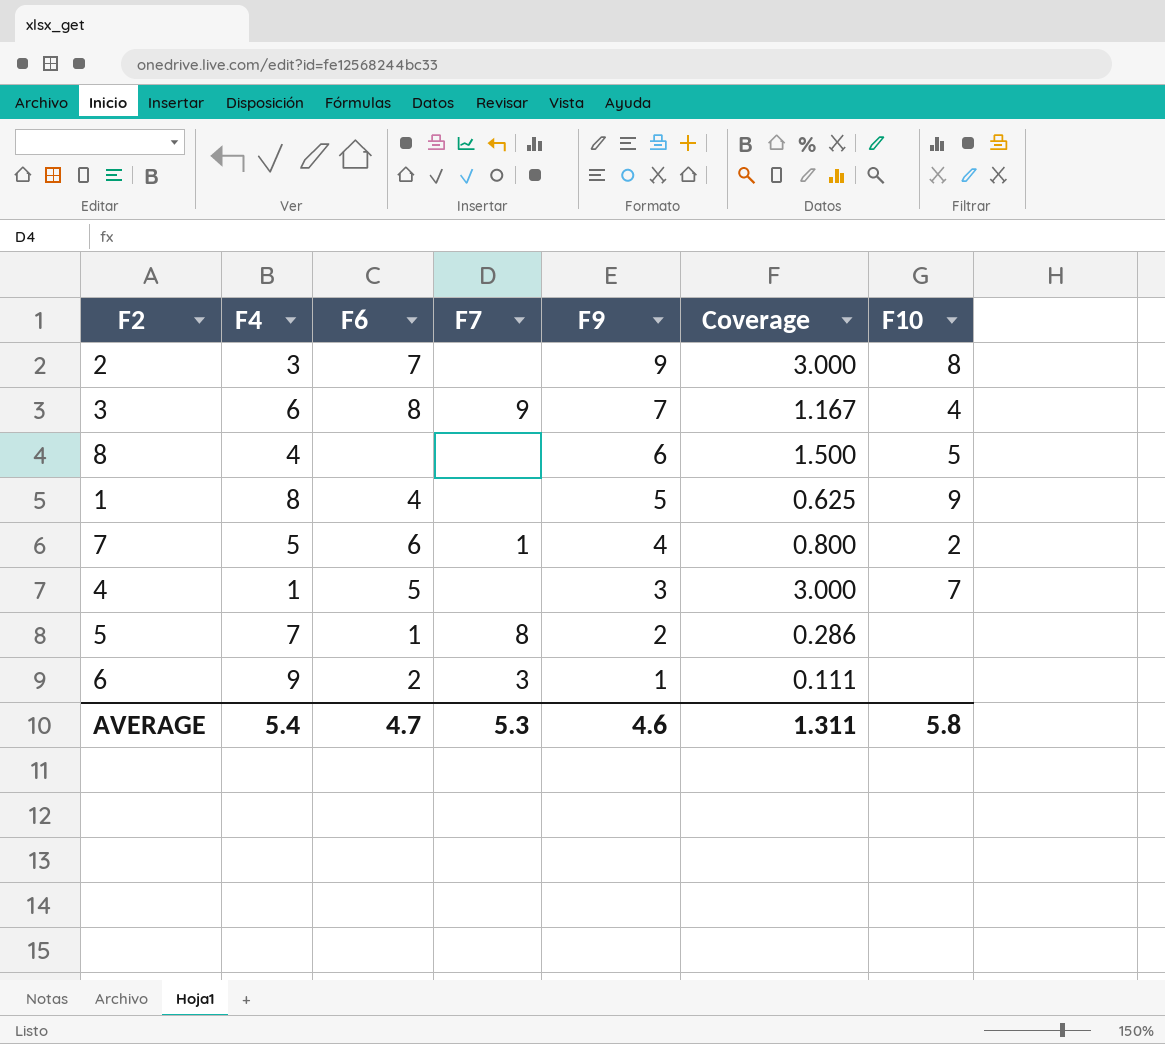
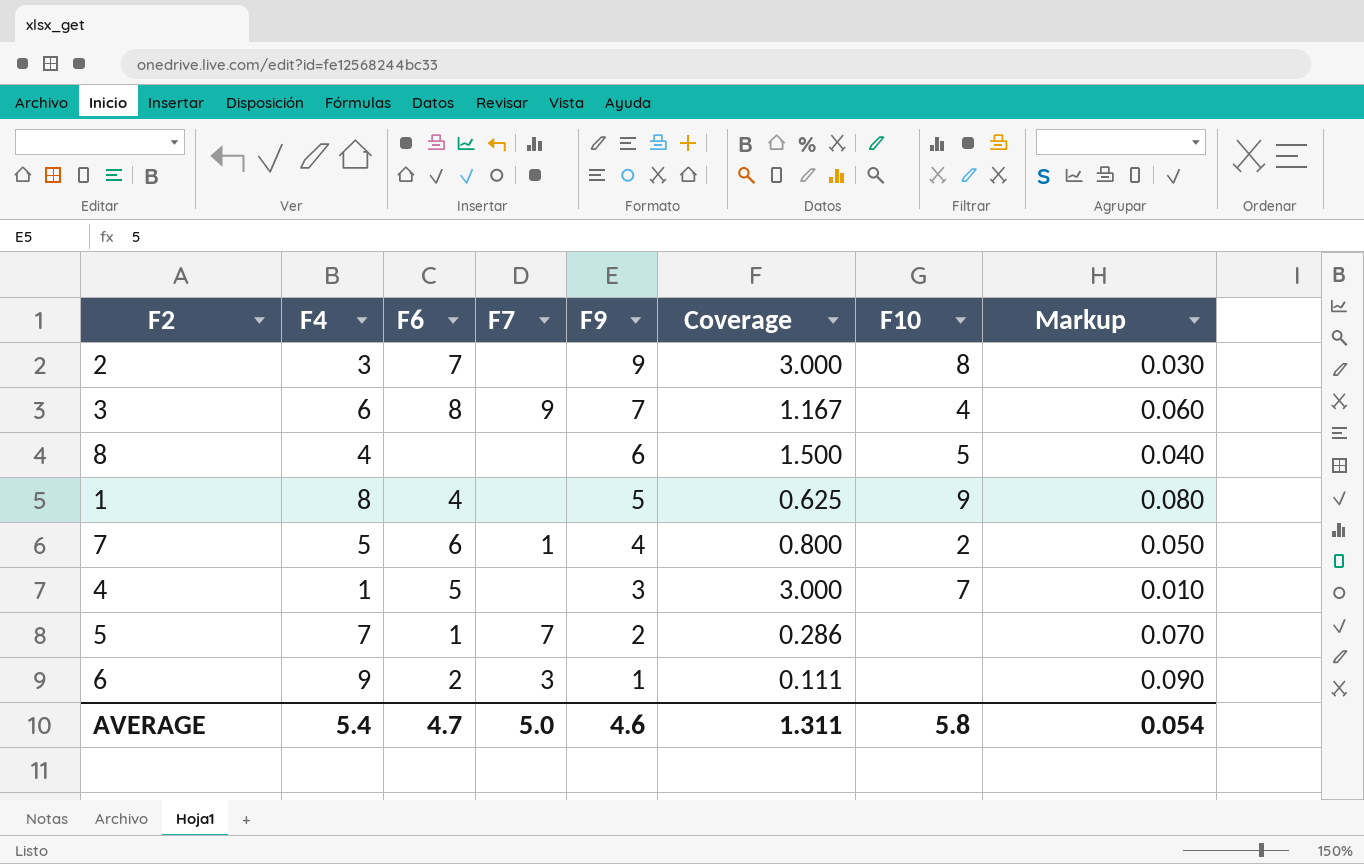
column Markup | formula: none -> [F4] * 0.01
5 | F7: 8 -> 7
AVERAGE | F7: 5.3 -> 5.0

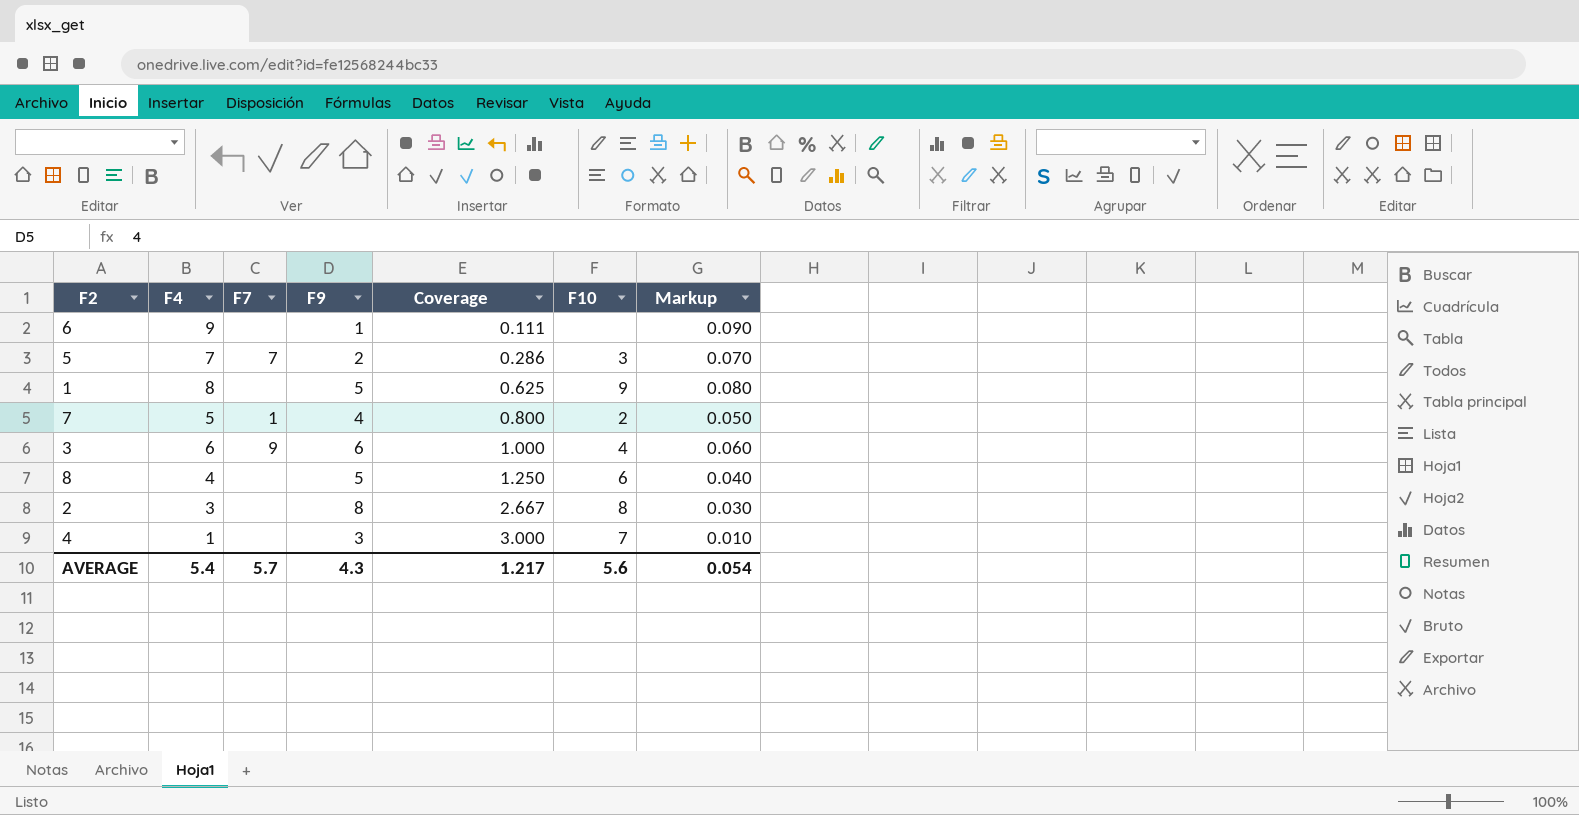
row order: F9 descending -> Coverage ascending
column F6 | position: 3 -> none
6 | F7: 3 -> none
5 | F10: none -> 3
3 | F9: 7 -> 6
3 | Coverage: 1.167 -> 1.000
8 | F9: 6 -> 5
8 | Coverage: 1.500 -> 1.250
8 | F10: 5 -> 6
2 | F9: 9 -> 8
2 | Coverage: 3.000 -> 2.667
AVERAGE | F7: 5.0 -> 5.7
AVERAGE | F9: 4.6 -> 4.3
AVERAGE | Coverage: 1.311 -> 1.217
AVERAGE | F10: 5.8 -> 5.6

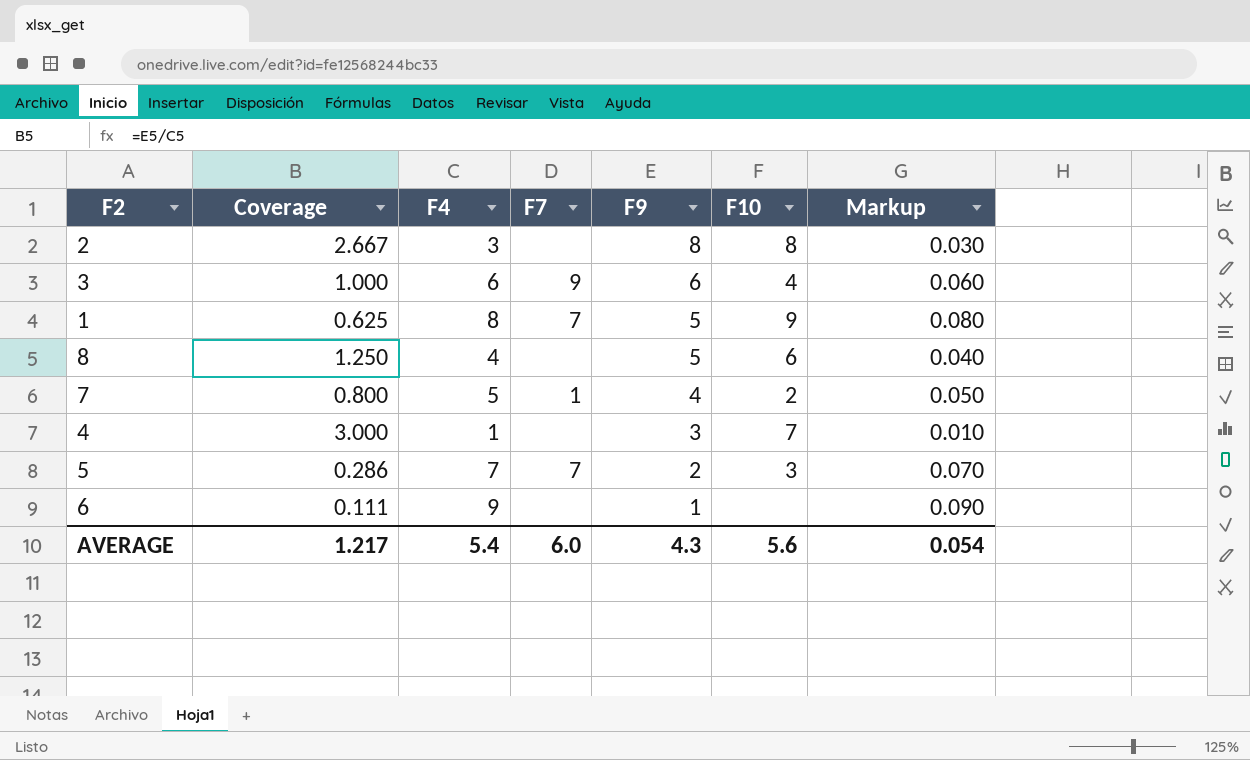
row order: Coverage ascending -> F9 descending
column Coverage | position: 5 -> 2
1 | F7: none -> 7
AVERAGE | F7: 5.7 -> 6.0

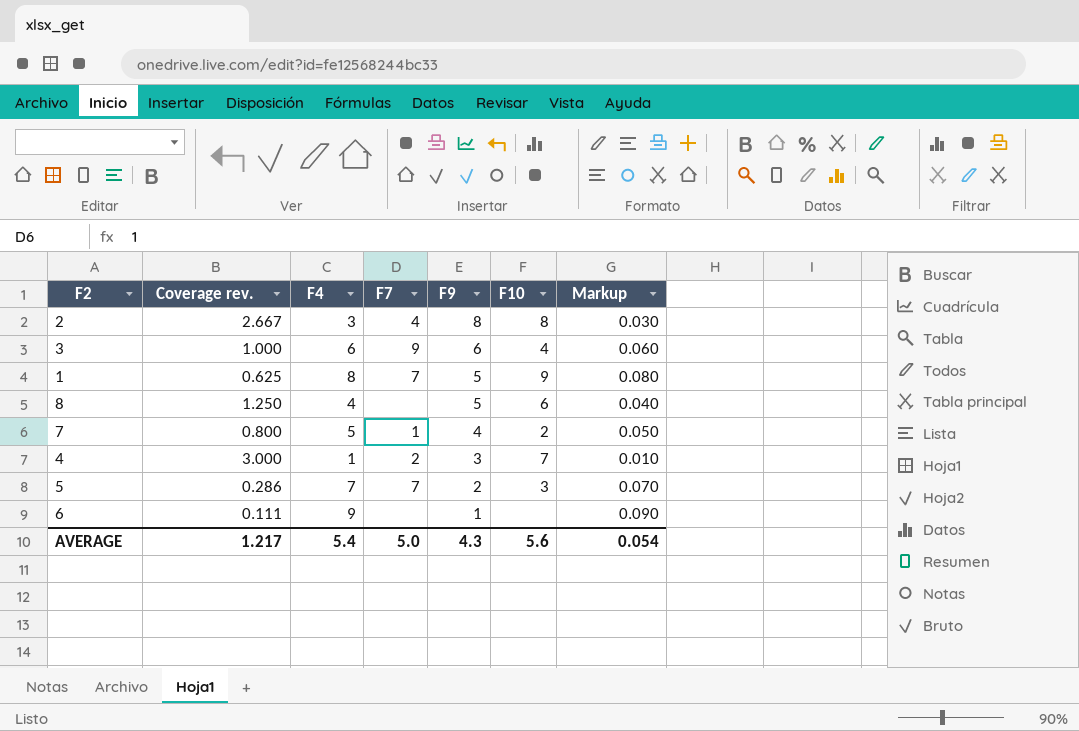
column name: Coverage -> Coverage rev.
2 | F7: none -> 4
4 | F7: none -> 2
AVERAGE | F7: 6.0 -> 5.0

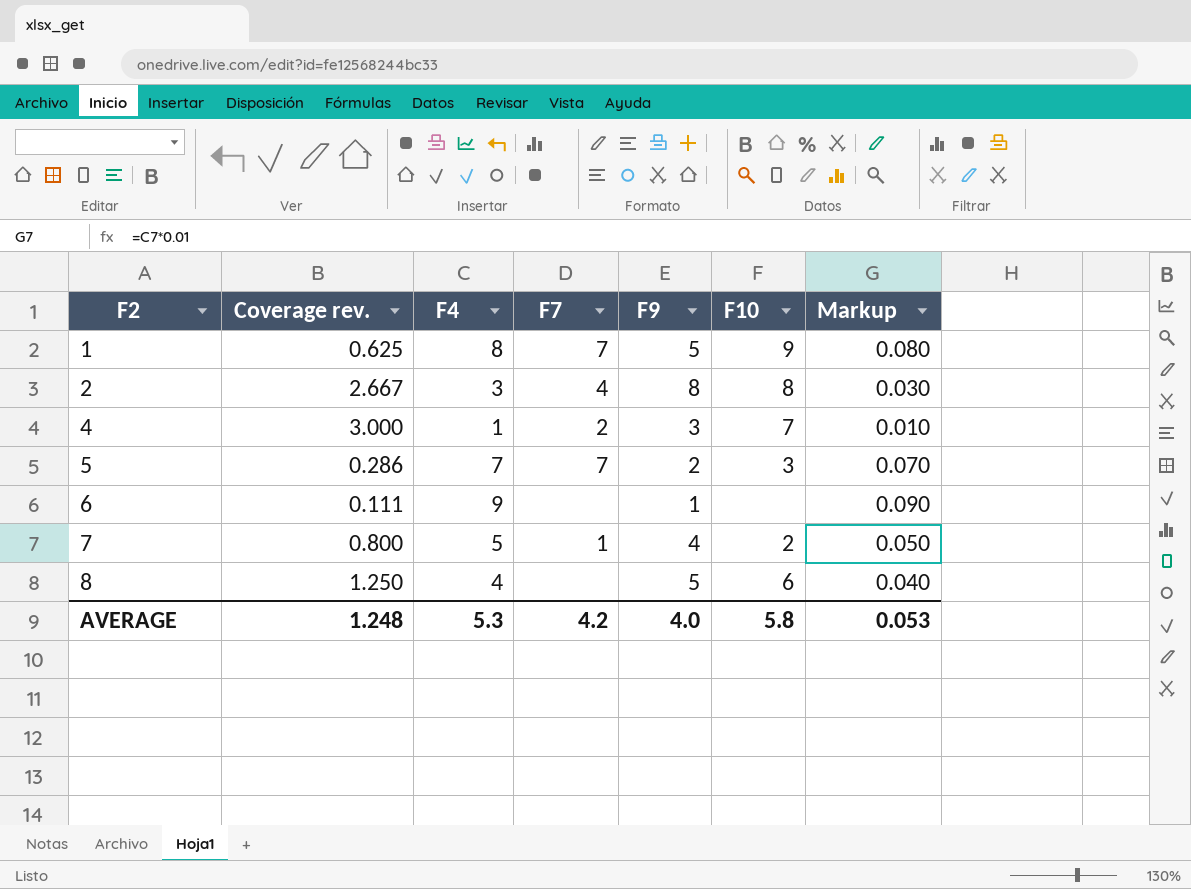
row order: F9 descending -> F2 ascending
row 3: 1.000 | 6 | 9 | 6 | 4 | 0.060 -> none
AVERAGE | Coverage rev.: 1.217 -> 1.248
AVERAGE | F4: 5.4 -> 5.3
AVERAGE | F7: 5.0 -> 4.2
AVERAGE | F9: 4.3 -> 4.0
AVERAGE | F10: 5.6 -> 5.8
AVERAGE | Markup: 0.054 -> 0.053

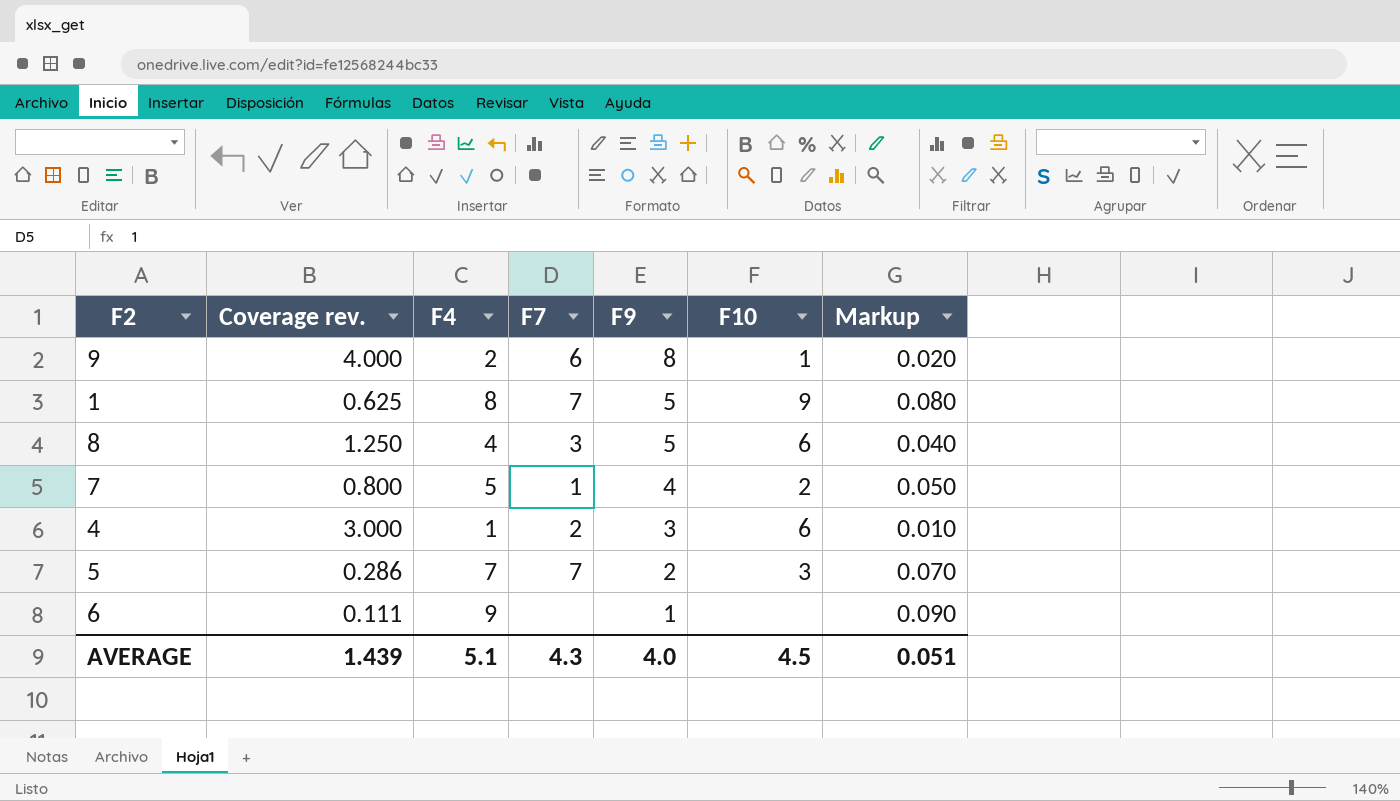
row order: F2 ascending -> F9 descending
row 2: 2.667 | 3 | 4 | 8 | 8 | 0.030 -> none
row 9: none -> 4.000 | 2 | 6 | 8 | 1 | 0.020
8 | F7: none -> 3
4 | F10: 7 -> 6
AVERAGE | Coverage rev.: 1.248 -> 1.439
AVERAGE | F4: 5.3 -> 5.1
AVERAGE | F7: 4.2 -> 4.3
AVERAGE | F10: 5.8 -> 4.5
AVERAGE | Markup: 0.053 -> 0.051

